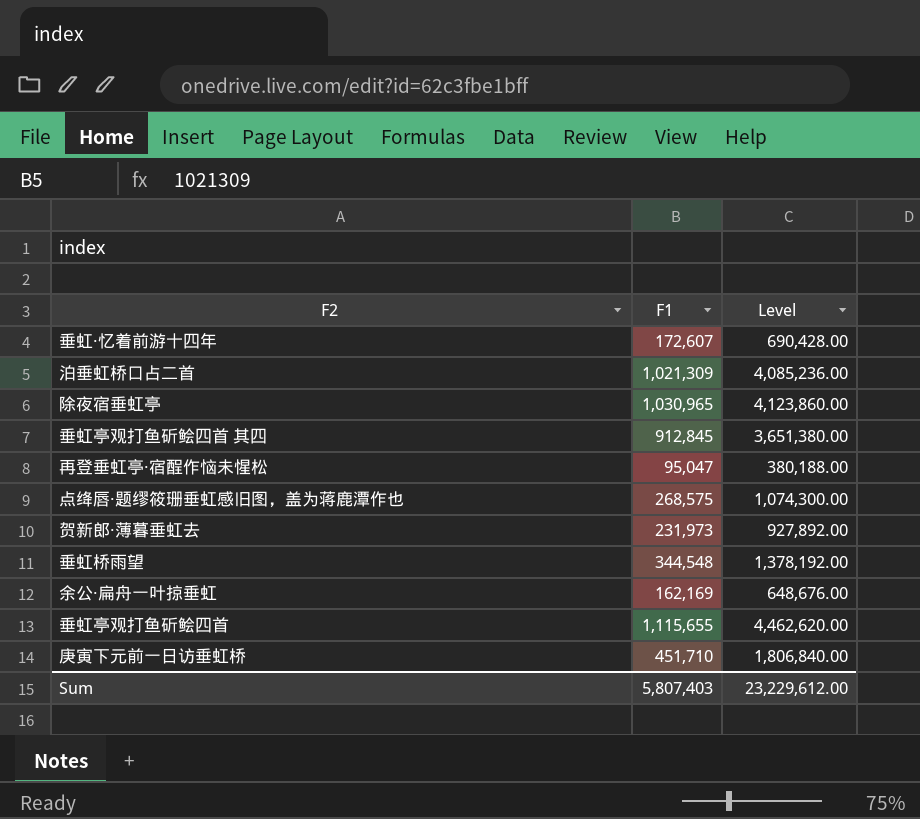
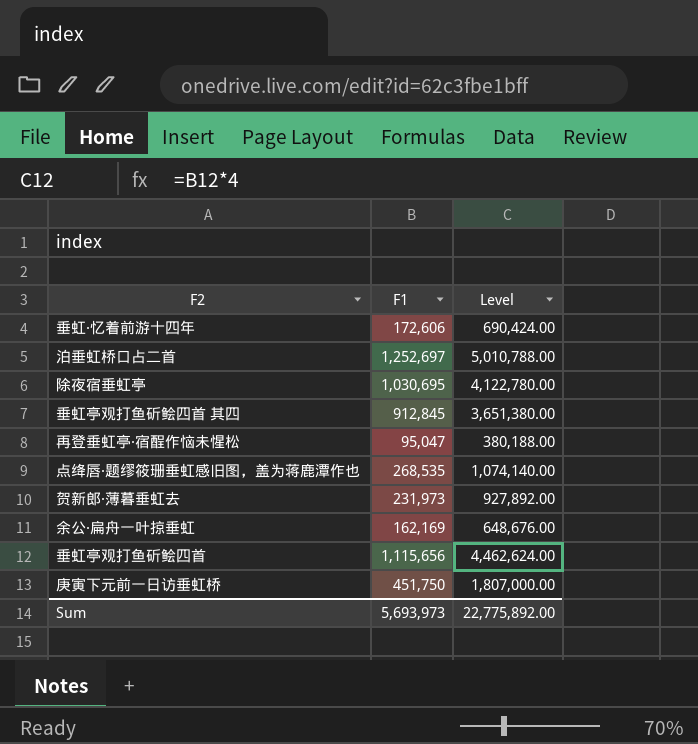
row 垂虹桥雨望: 344,548 | 1,378,192.00 -> none
垂虹·忆着前游十四年 | F1: 172,607 -> 172,606
垂虹·忆着前游十四年 | Level: 690,428.00 -> 690,424.00
泊垂虹桥口占二首 | F1: 1,021,309 -> 1,252,697
泊垂虹桥口占二首 | Level: 4,085,236.00 -> 5,010,788.00
除夜宿垂虹亭 | F1: 1,030,965 -> 1,030,695
除夜宿垂虹亭 | Level: 4,123,860.00 -> 4,122,780.00
点绛唇·题缪筱珊垂虹感旧图，盖为蒋鹿潭作也 | F1: 268,575 -> 268,535
点绛唇·题缪筱珊垂虹感旧图，盖为蒋鹿潭作也 | Level: 1,074,300.00 -> 1,074,140.00
垂虹亭观打鱼斫鲙四首 | F1: 1,115,655 -> 1,115,656
垂虹亭观打鱼斫鲙四首 | Level: 4,462,620.00 -> 4,462,624.00
庚寅下元前一日访垂虹桥 | F1: 451,710 -> 451,750
庚寅下元前一日访垂虹桥 | Level: 1,806,840.00 -> 1,807,000.00
Sum | F1: 5,807,403 -> 5,693,973
Sum | Level: 23,229,612.00 -> 22,775,892.00

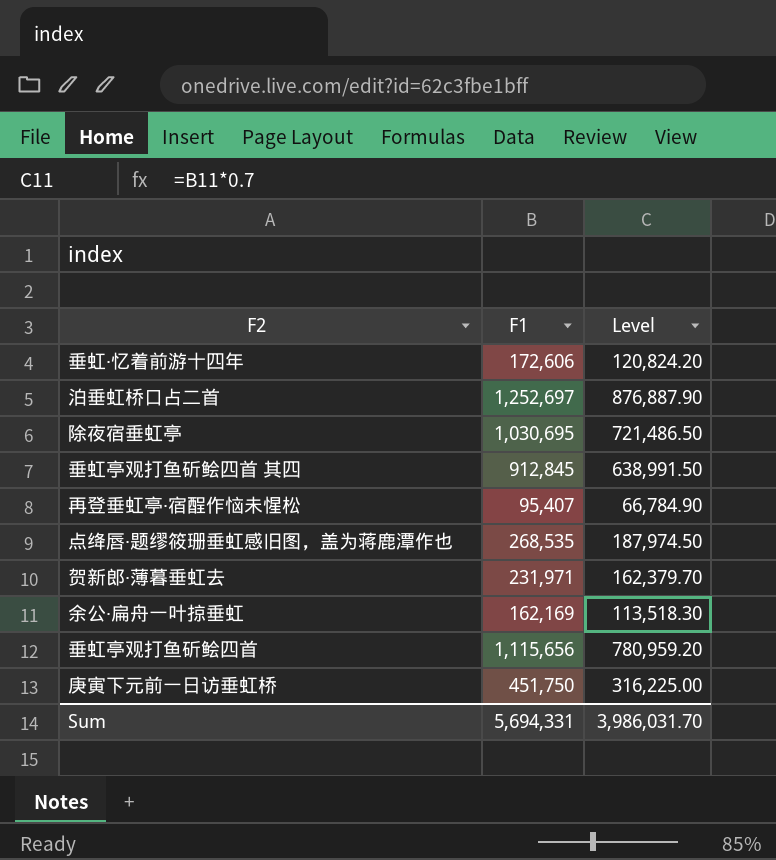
column Level | formula: [F1] * 4 -> [F1] * 0.7
再登垂虹亭·宿酲作恼未惺松 | F1: 95,047 -> 95,407
贺新郎·薄暮垂虹去 | F1: 231,973 -> 231,971
Sum | F1: 5,693,973 -> 5,694,331
Sum | Level: 22,775,892.00 -> 3,986,031.70

